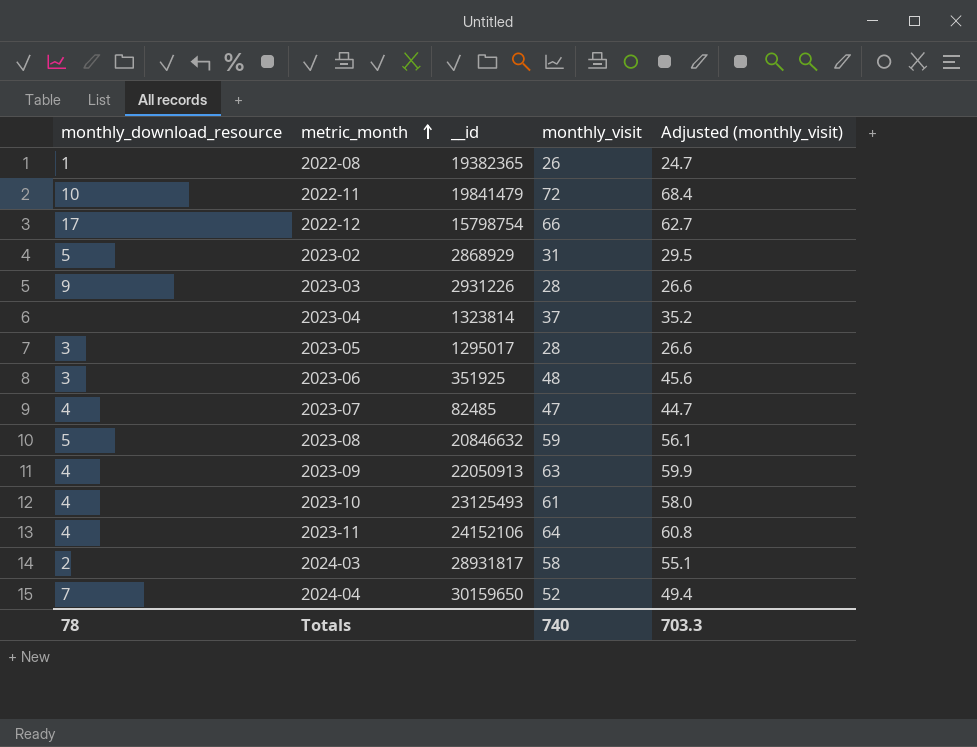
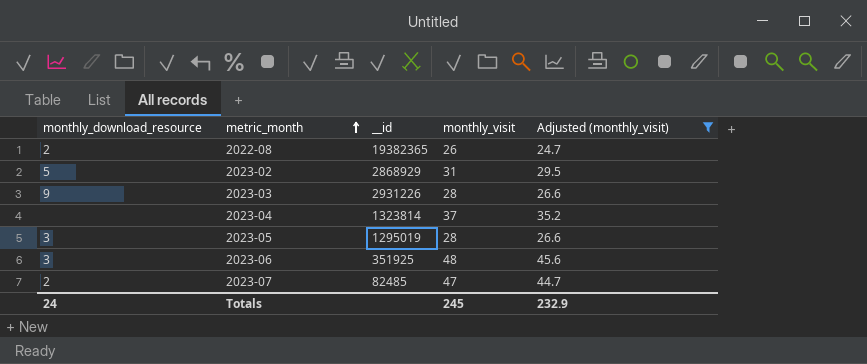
filter: none -> Adjusted (monthly_visit) <= 45.6
2022-08 | monthly_download_resource: 1 -> 2
2023-05 | __id: 1295017 -> 1295019
2023-07 | monthly_download_resource: 4 -> 2
Totals | monthly_download_resource: 78 -> 24
Totals | monthly_visit: 740 -> 245
Totals | Adjusted (monthly_visit): 703.3 -> 232.9

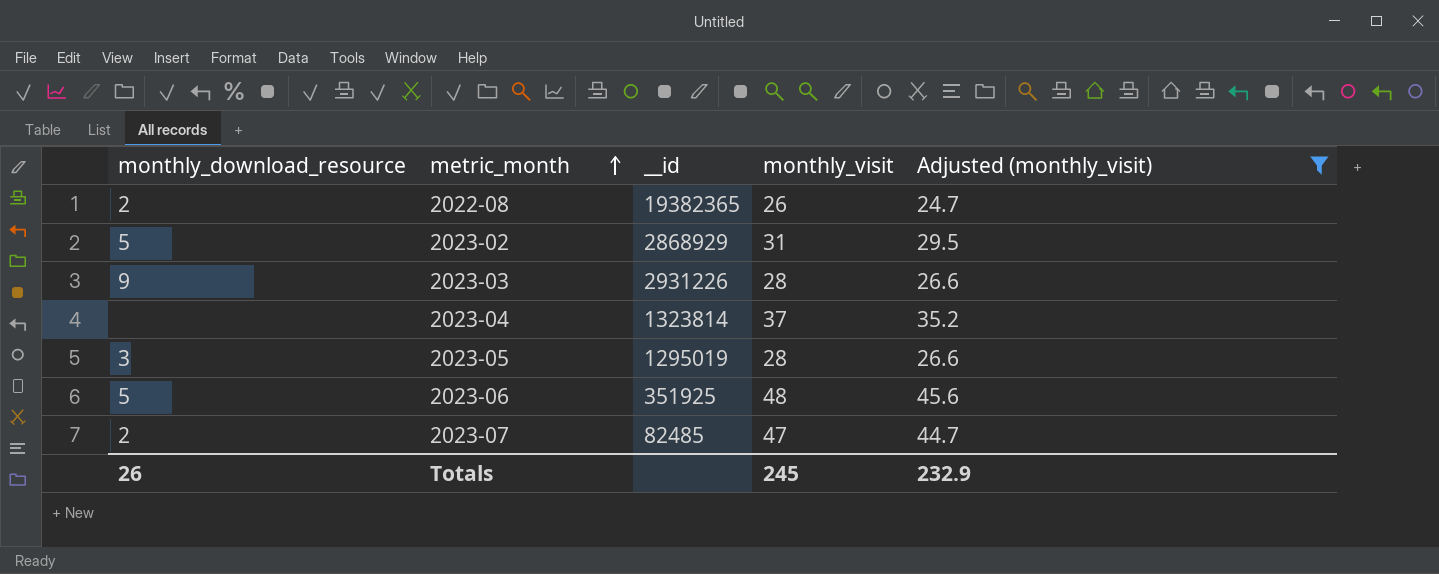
2023-06 | monthly_download_resource: 3 -> 5
Totals | monthly_download_resource: 24 -> 26

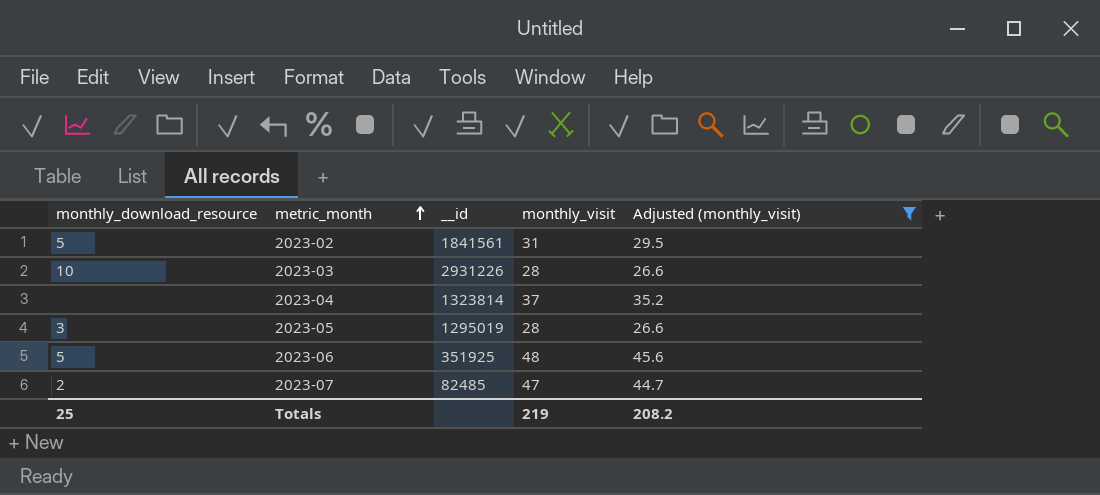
row 2022-08: 2 | 19382365 | 26 | 24.7 -> none
2023-02 | __id: 2868929 -> 1841561
2023-03 | monthly_download_resource: 9 -> 10
Totals | monthly_download_resource: 26 -> 25
Totals | monthly_visit: 245 -> 219
Totals | Adjusted (monthly_visit): 232.9 -> 208.2

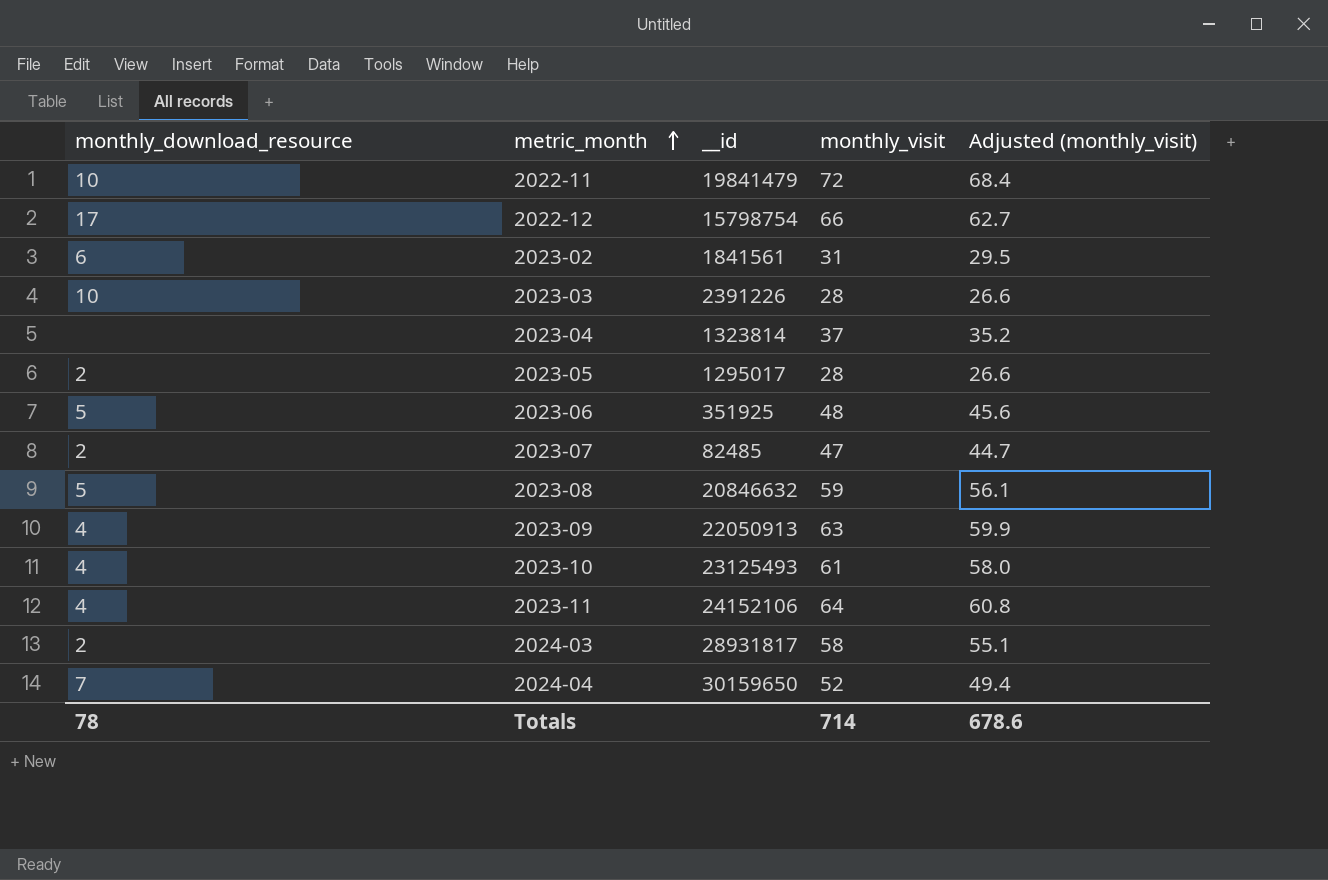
filter: Adjusted (monthly_visit) <= 45.6 -> none
2023-02 | monthly_download_resource: 5 -> 6
2023-03 | __id: 2931226 -> 2391226
2023-05 | monthly_download_resource: 3 -> 2
2023-05 | __id: 1295019 -> 1295017
Totals | monthly_download_resource: 25 -> 78
Totals | monthly_visit: 219 -> 714
Totals | Adjusted (monthly_visit): 208.2 -> 678.6

